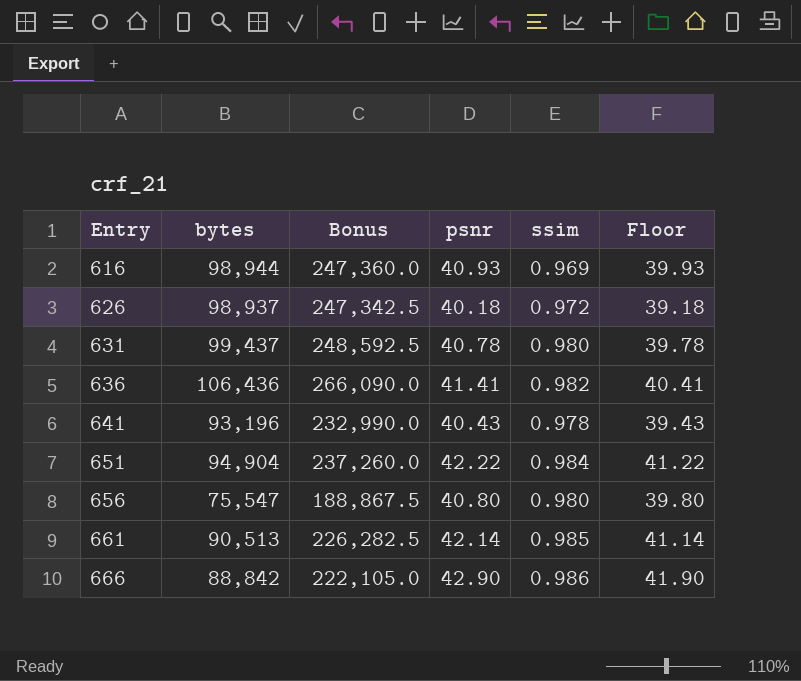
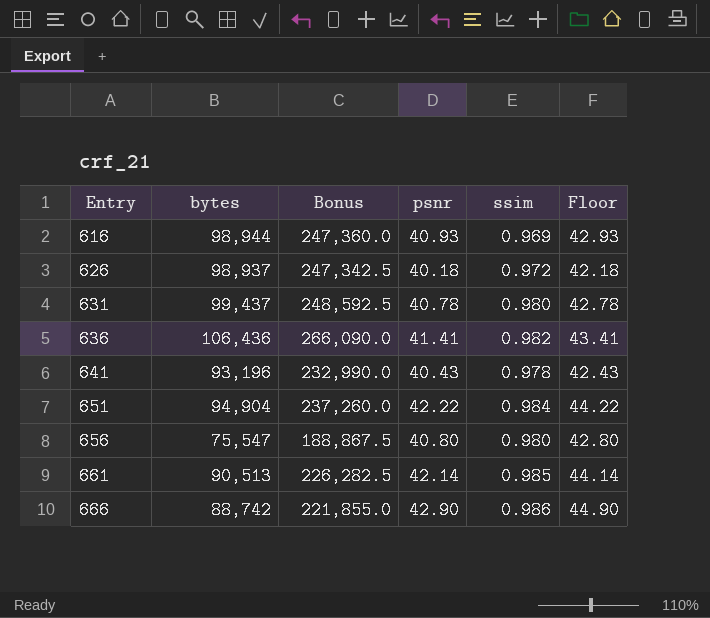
column Floor | formula: [psnr] - 1 -> [psnr] + 2
666 | bytes: 88,842 -> 88,742
666 | Bonus: 222,105.0 -> 221,855.0

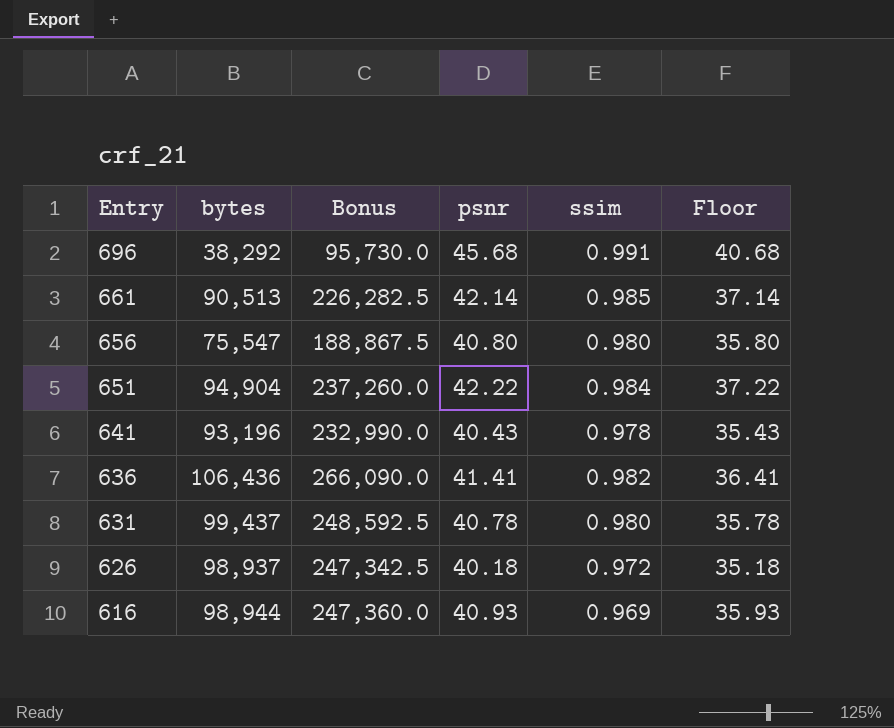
row order: Entry ascending -> Entry descending
column Floor | formula: [psnr] + 2 -> [psnr] - 5
row 666: 88,742 | 221,855.0 | 42.90 | 0.986 | 44.90 -> none
row 696: none -> 38,292 | 95,730.0 | 45.68 | 0.991 | 40.68

